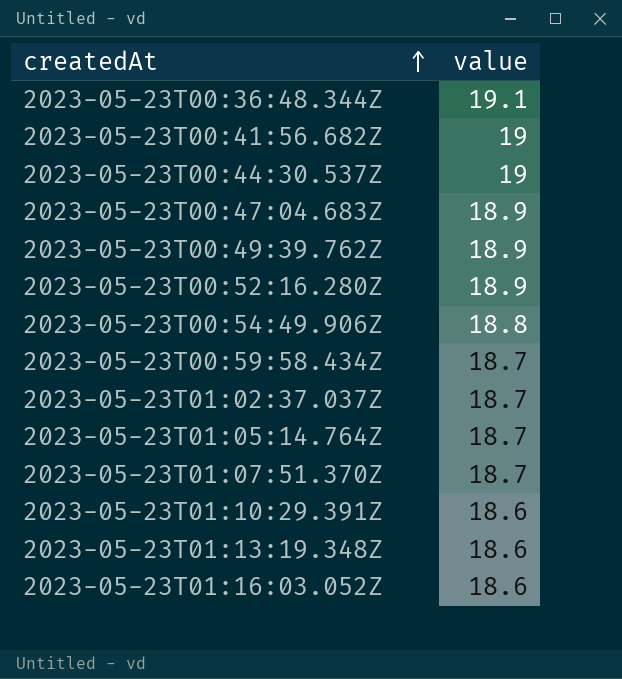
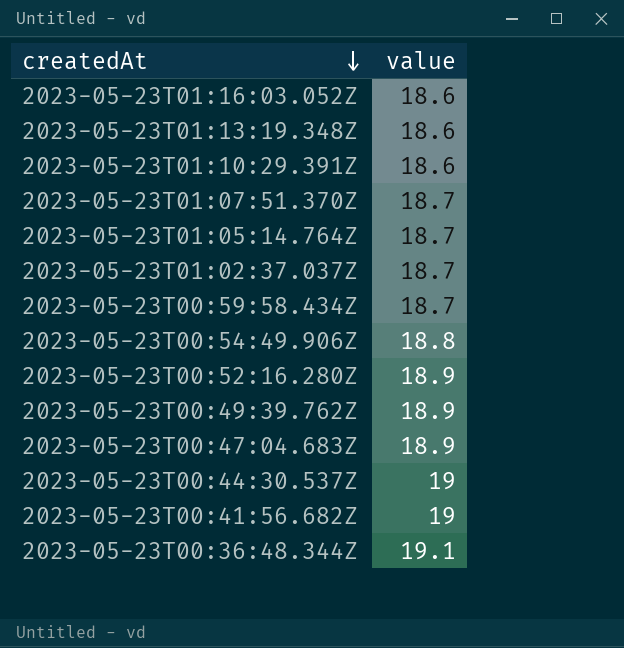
row order: createdAt ascending -> createdAt descending

